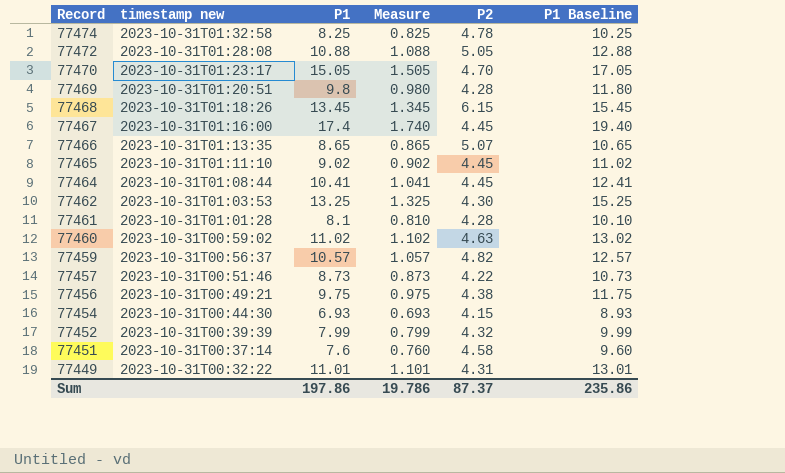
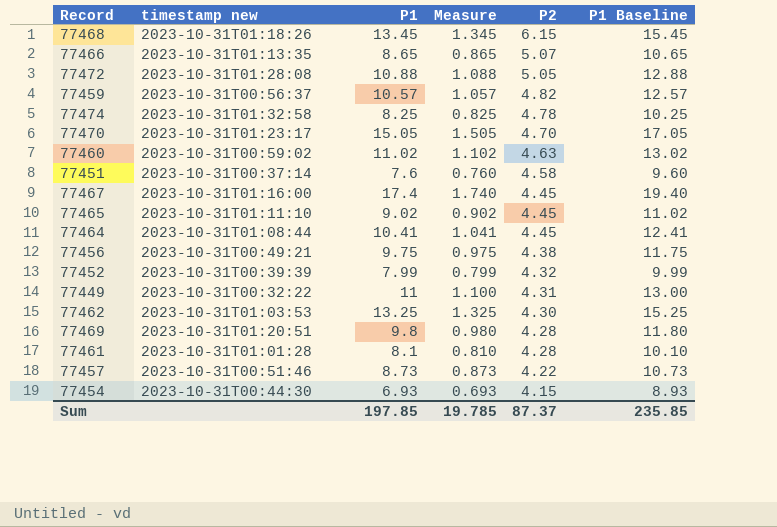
row order: Record descending -> P2 descending
77449 | P1: 11.01 -> 11
77449 | Measure: 1.101 -> 1.100
77449 | P1 Baseline: 13.01 -> 13.00
Sum | P1: 197.86 -> 197.85
Sum | Measure: 19.786 -> 19.785
Sum | P1 Baseline: 235.86 -> 235.85

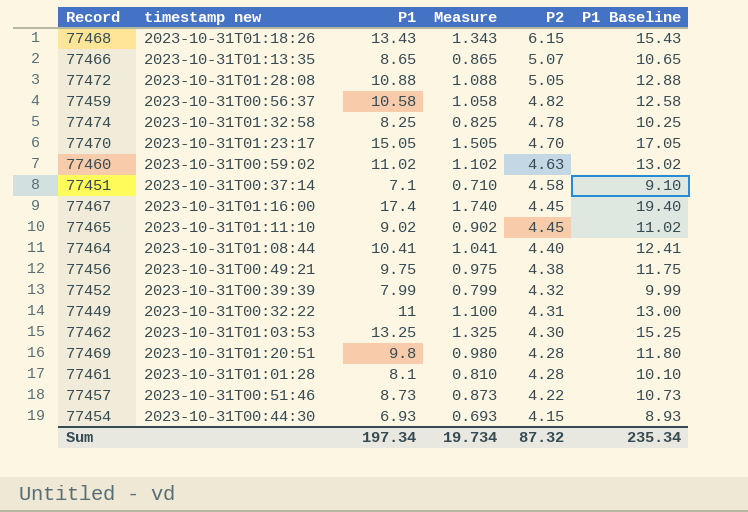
77468 | P1: 13.45 -> 13.43
77468 | Measure: 1.345 -> 1.343
77468 | P1 Baseline: 15.45 -> 15.43
77459 | P1: 10.57 -> 10.58
77459 | Measure: 1.057 -> 1.058
77459 | P1 Baseline: 12.57 -> 12.58
77451 | P1: 7.6 -> 7.1
77451 | Measure: 0.760 -> 0.710
77451 | P1 Baseline: 9.60 -> 9.10
77464 | P2: 4.45 -> 4.40
Sum | P1: 197.85 -> 197.34
Sum | Measure: 19.785 -> 19.734
Sum | P2: 87.37 -> 87.32
Sum | P1 Baseline: 235.85 -> 235.34

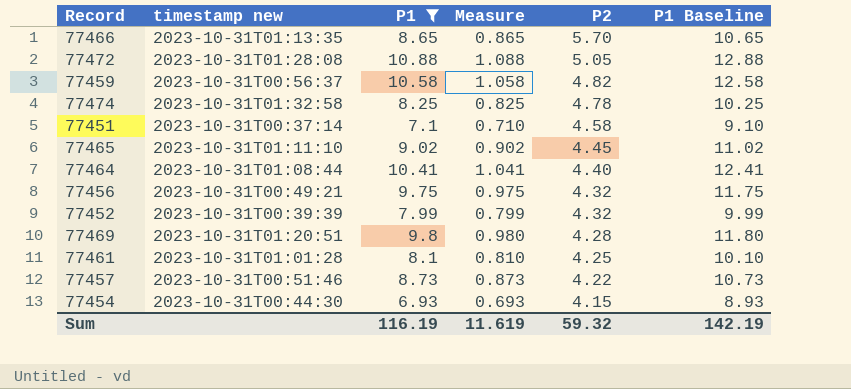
filter: none -> P1 <= 10.88
77466 | P2: 5.07 -> 5.70
77456 | P2: 4.38 -> 4.32
77461 | P2: 4.28 -> 4.25
Sum | P1: 197.34 -> 116.19
Sum | Measure: 19.734 -> 11.619
Sum | P2: 87.32 -> 59.32
Sum | P1 Baseline: 235.34 -> 142.19

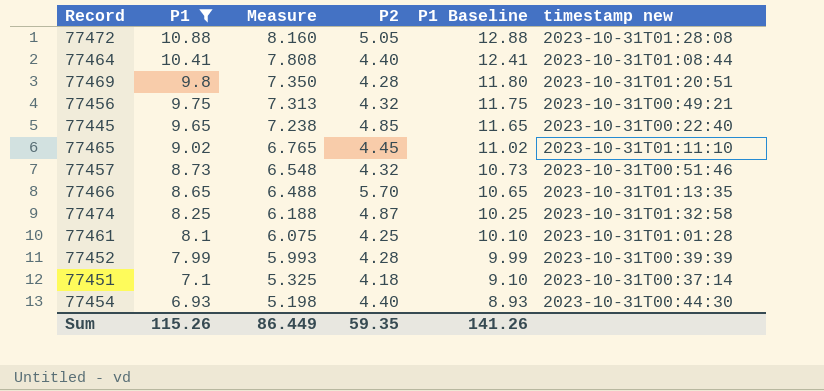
row order: P2 descending -> P1 descending
column Measure | formula: [P1] * 0.1 -> [P1] * 0.75
column timestamp new | position: 2 -> 6
row 77459: 2023-10-31T00:56:37 | 10.58 | 1.058 | 4.82 | 12.58 -> none
row 77445: none -> 9.65 | 7.238 | 4.85 | 11.65 | 2023-10-31T00:22:40
77457 | P2: 4.22 -> 4.32
77474 | P2: 4.78 -> 4.87
77452 | P2: 4.32 -> 4.28
77451 | P2: 4.58 -> 4.18
77454 | P2: 4.15 -> 4.40
Sum | P1: 116.19 -> 115.26
Sum | Measure: 11.619 -> 86.449
Sum | P2: 59.32 -> 59.35
Sum | P1 Baseline: 142.19 -> 141.26

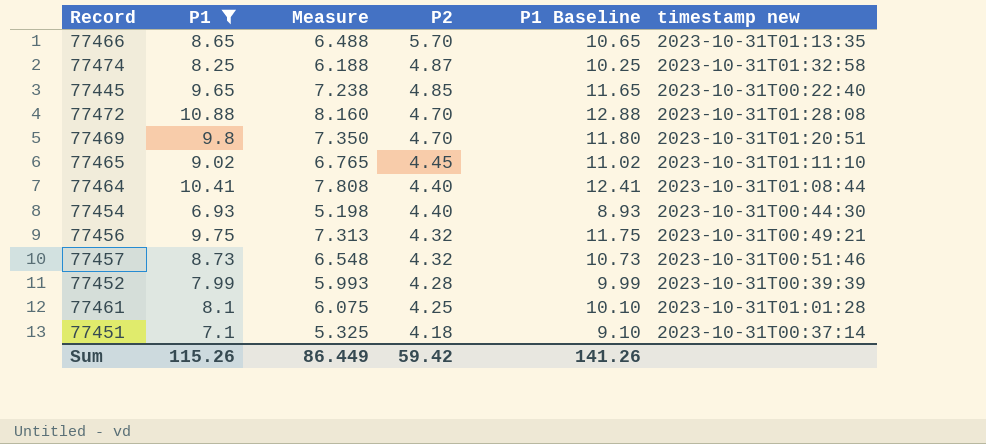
row order: P1 descending -> P2 descending
77472 | P2: 5.05 -> 4.70
77469 | P2: 4.28 -> 4.70
Sum | P2: 59.35 -> 59.42

